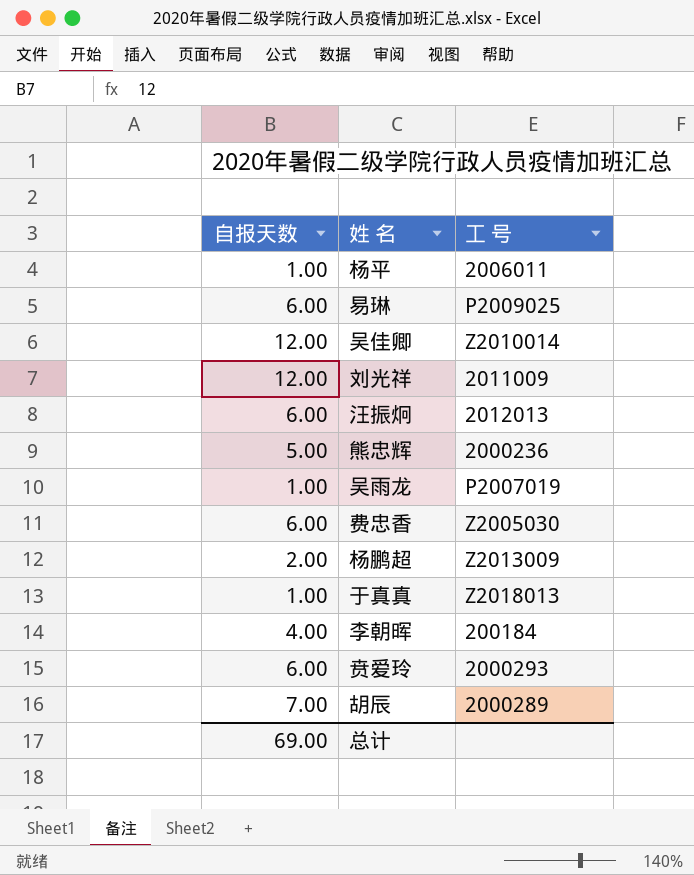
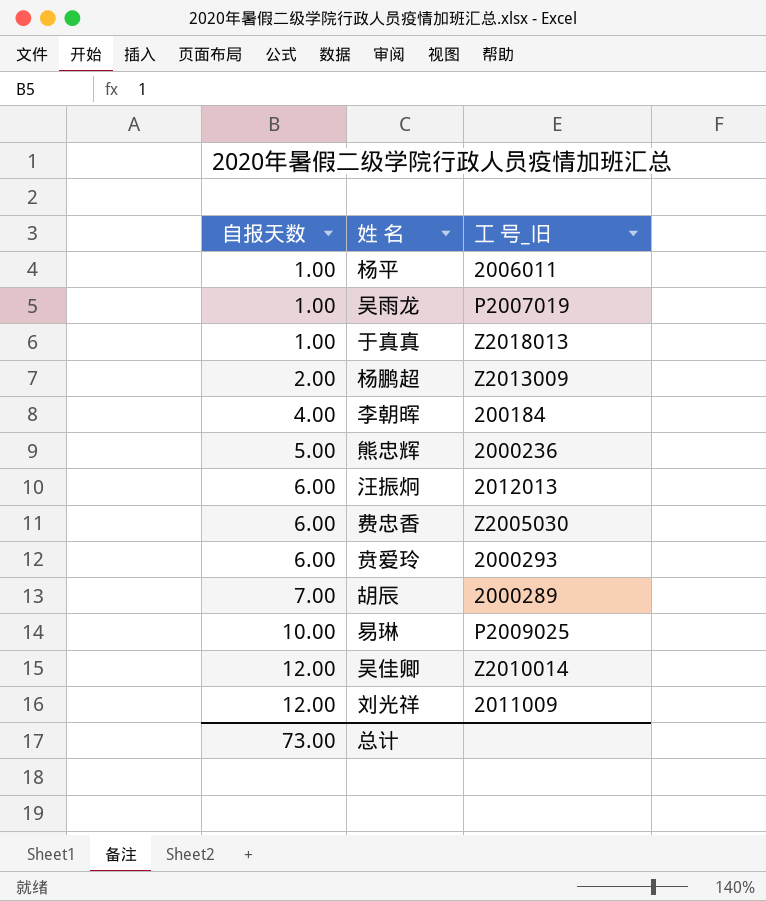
row order: none -> 自报天数 ascending
column name: 工 号 -> 工 号_旧
易琳 | 自报天数: 6.00 -> 10.00
总计 | 自报天数: 69.00 -> 73.00

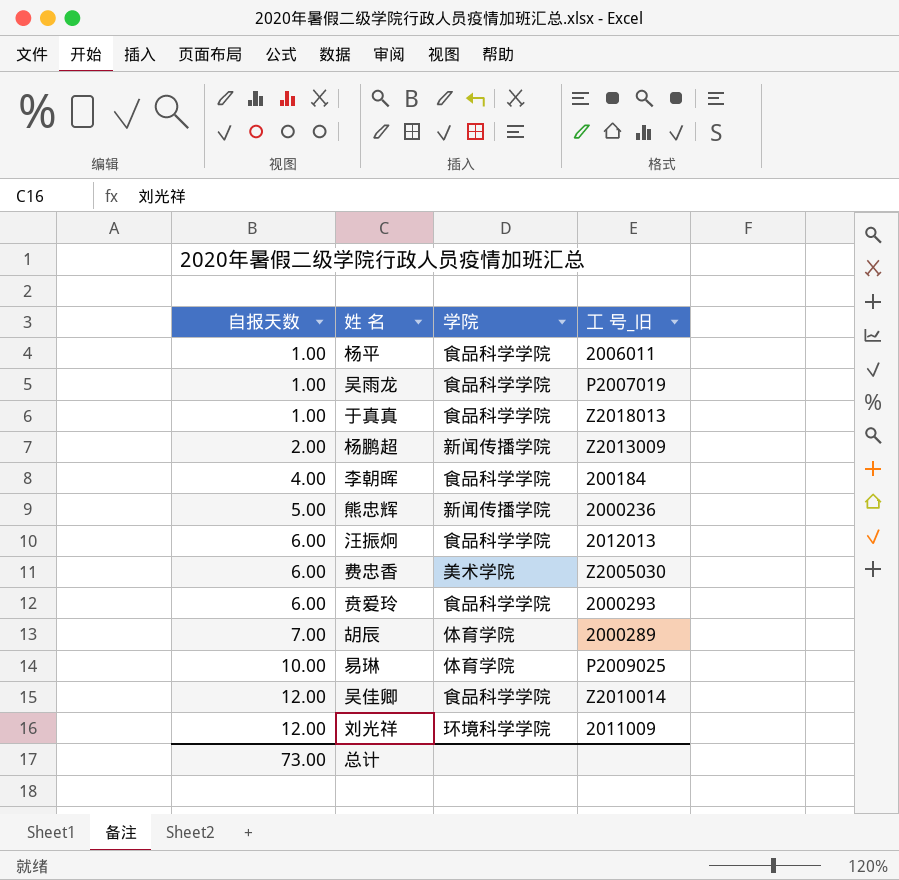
column 学院 | position: none -> 3

